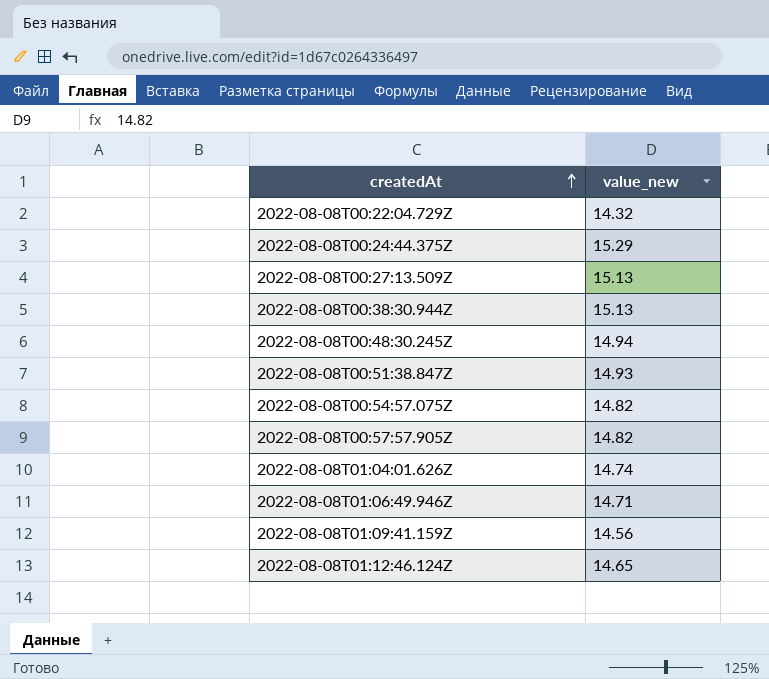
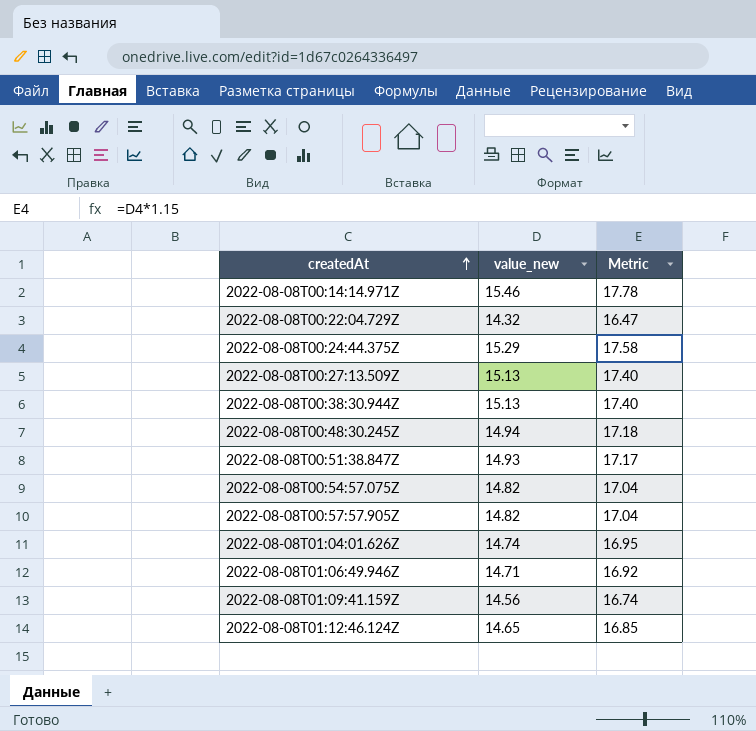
column Metric | formula: none -> [value_new] * 1.15
row 2022-08-08T00:14:14.971Z: none -> 15.46 | 17.78

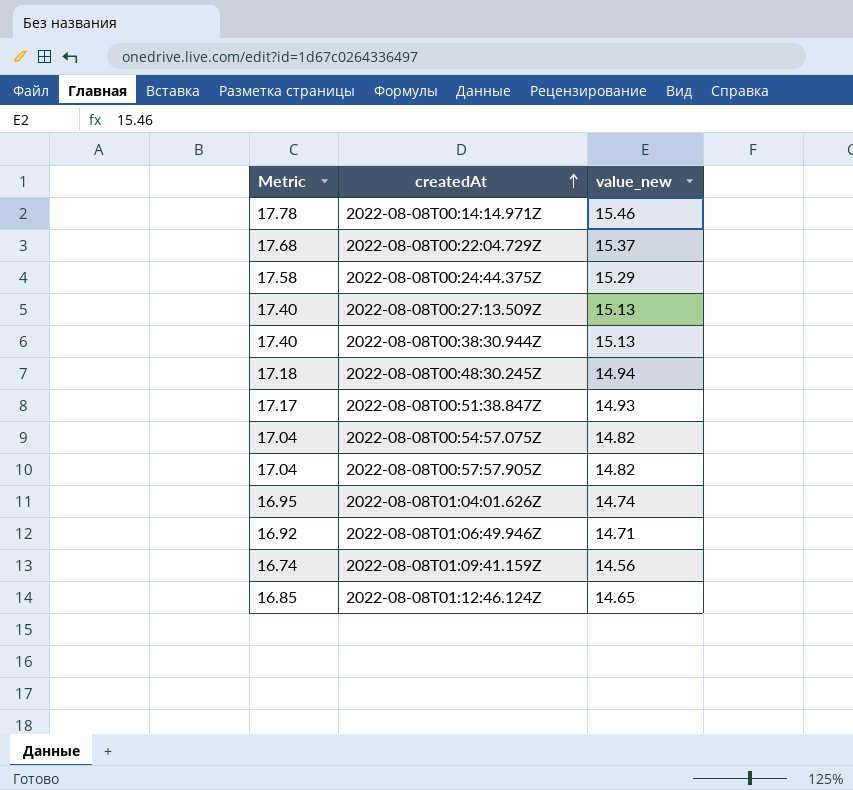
column Metric | position: 3 -> 1
2022-08-08T00:22:04.729Z | Metric: 16.47 -> 17.68
2022-08-08T00:22:04.729Z | value_new: 14.32 -> 15.37

